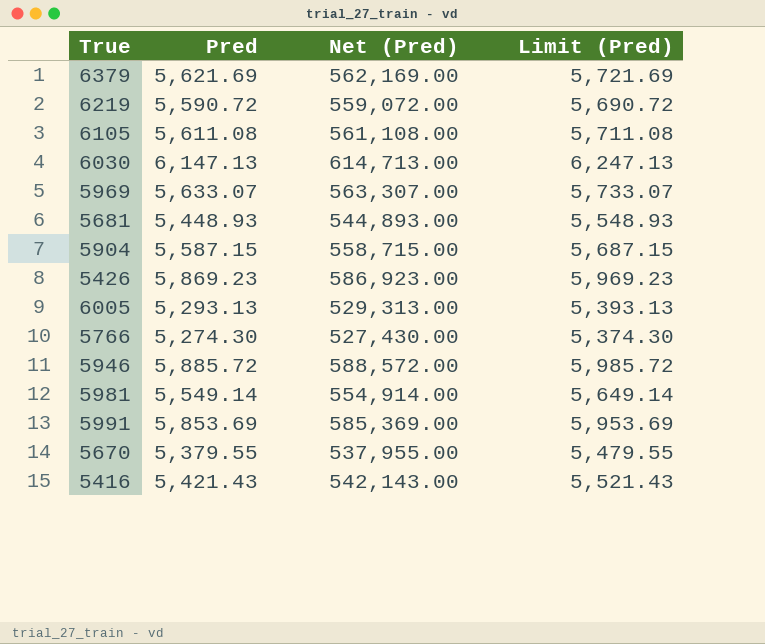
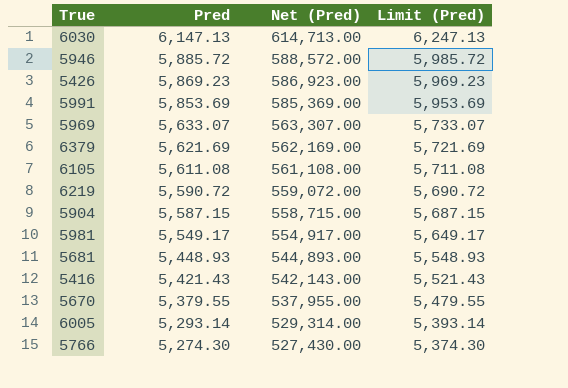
row order: none -> Pred descending
5981 | Pred: 5,549.14 -> 5,549.17
5981 | Net (Pred): 554,914.00 -> 554,917.00
5981 | Limit (Pred): 5,649.14 -> 5,649.17
6005 | Pred: 5,293.13 -> 5,293.14
6005 | Net (Pred): 529,313.00 -> 529,314.00
6005 | Limit (Pred): 5,393.13 -> 5,393.14

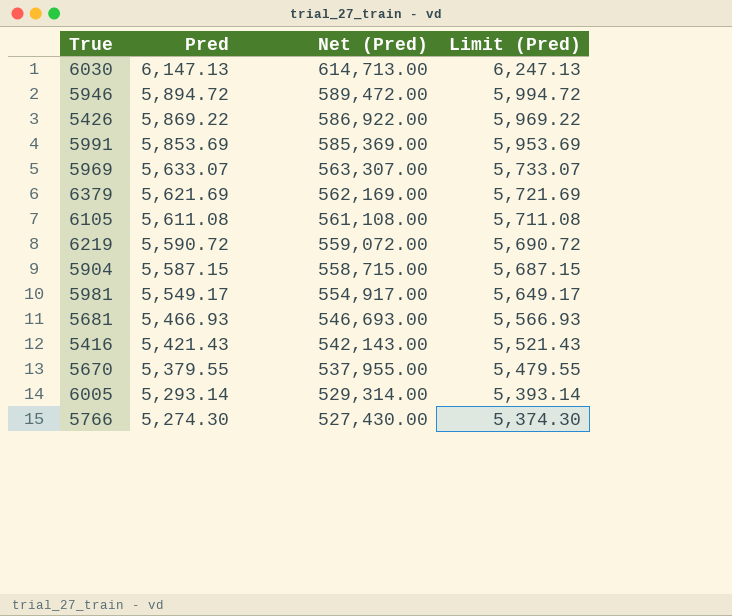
5946 | Pred: 5,885.72 -> 5,894.72
5946 | Net (Pred): 588,572.00 -> 589,472.00
5946 | Limit (Pred): 5,985.72 -> 5,994.72
5426 | Pred: 5,869.23 -> 5,869.22
5426 | Net (Pred): 586,923.00 -> 586,922.00
5426 | Limit (Pred): 5,969.23 -> 5,969.22
5681 | Pred: 5,448.93 -> 5,466.93
5681 | Net (Pred): 544,893.00 -> 546,693.00
5681 | Limit (Pred): 5,548.93 -> 5,566.93

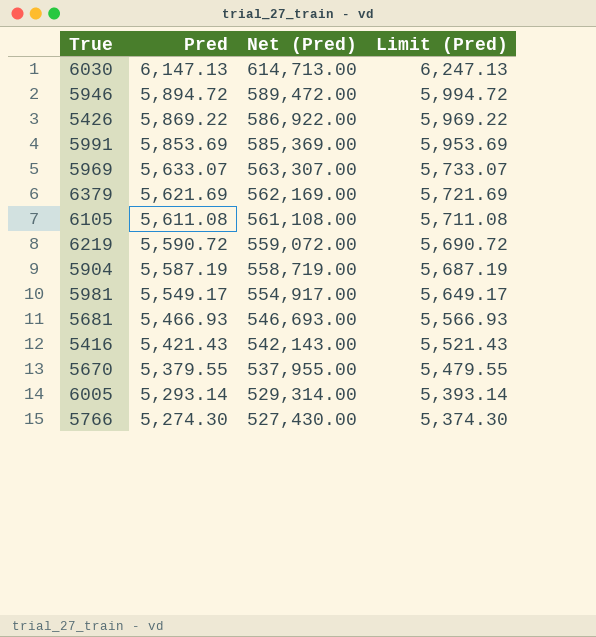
5904 | Pred: 5,587.15 -> 5,587.19
5904 | Net (Pred): 558,715.00 -> 558,719.00
5904 | Limit (Pred): 5,687.15 -> 5,687.19

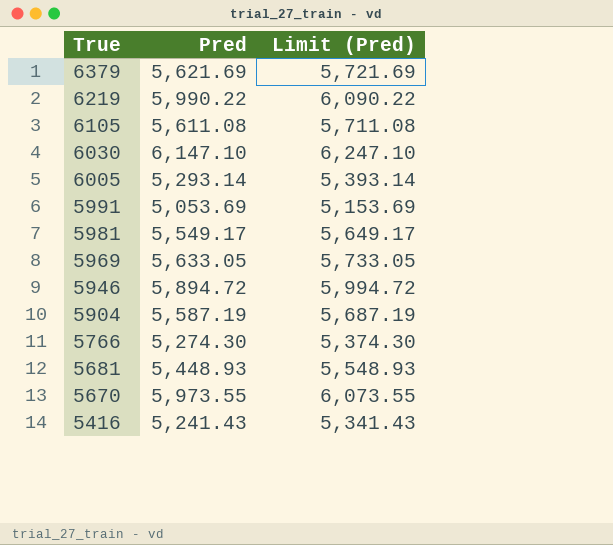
row order: Pred descending -> True descending
column Net (Pred) | formula: [Pred] * 100 -> none
row 5426: 5,869.22 | 586,922.00 | 5,969.22 -> none
6219 | Pred: 5,590.72 -> 5,990.22
6219 | Limit (Pred): 5,690.72 -> 6,090.22
6030 | Pred: 6,147.13 -> 6,147.10
6030 | Limit (Pred): 6,247.13 -> 6,247.10
5991 | Pred: 5,853.69 -> 5,053.69
5991 | Limit (Pred): 5,953.69 -> 5,153.69
5969 | Pred: 5,633.07 -> 5,633.05
5969 | Limit (Pred): 5,733.07 -> 5,733.05
5681 | Pred: 5,466.93 -> 5,448.93
5681 | Limit (Pred): 5,566.93 -> 5,548.93
5670 | Pred: 5,379.55 -> 5,973.55
5670 | Limit (Pred): 5,479.55 -> 6,073.55
5416 | Pred: 5,421.43 -> 5,241.43
5416 | Limit (Pred): 5,521.43 -> 5,341.43

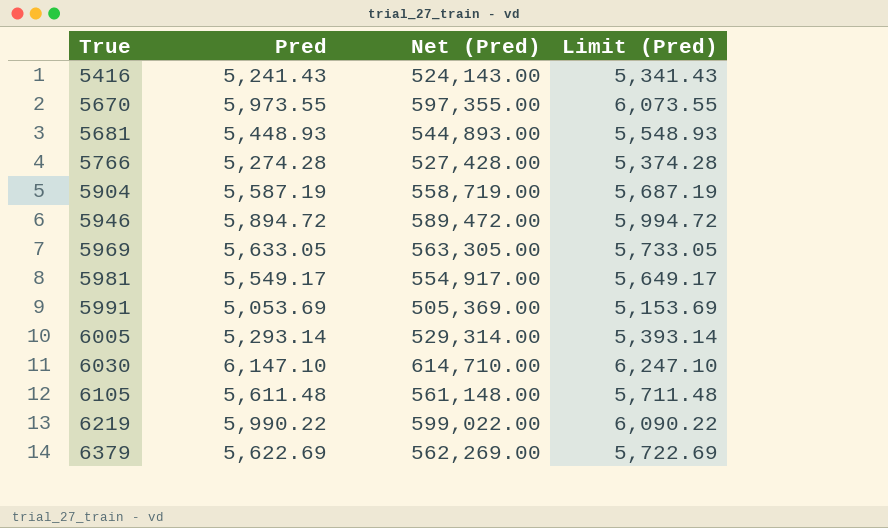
row order: True descending -> True ascending
column Net (Pred) | formula: none -> [Pred] * 100
5766 | Pred: 5,274.30 -> 5,274.28
5766 | Limit (Pred): 5,374.30 -> 5,374.28
6105 | Pred: 5,611.08 -> 5,611.48
6105 | Limit (Pred): 5,711.08 -> 5,711.48
6379 | Pred: 5,621.69 -> 5,622.69
6379 | Limit (Pred): 5,721.69 -> 5,722.69

